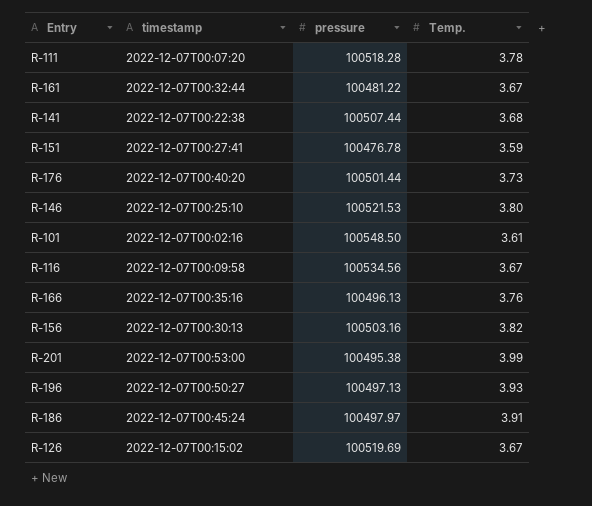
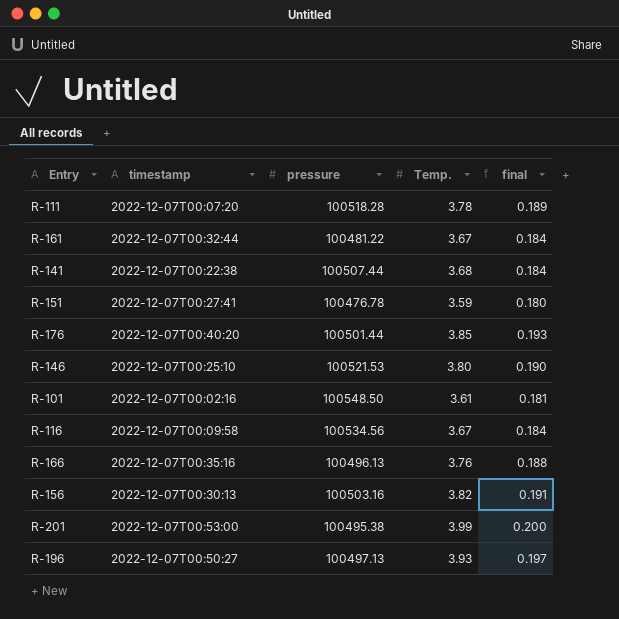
column final | formula: none -> [Temp.] * 0.05
row R-186: 2022-12-07T00:45:24 | 100497.97 | 3.91 -> none
row R-126: 2022-12-07T00:15:02 | 100519.69 | 3.67 -> none
R-176 | Temp.: 3.73 -> 3.85

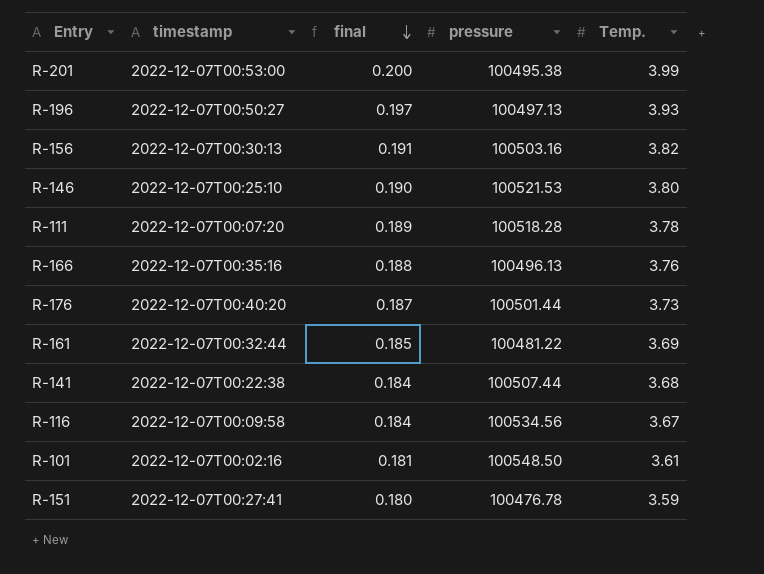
row order: none -> final descending
column final | position: 5 -> 3
R-176 | final: 0.193 -> 0.187
R-176 | Temp.: 3.85 -> 3.73
R-161 | final: 0.184 -> 0.185
R-161 | Temp.: 3.67 -> 3.69

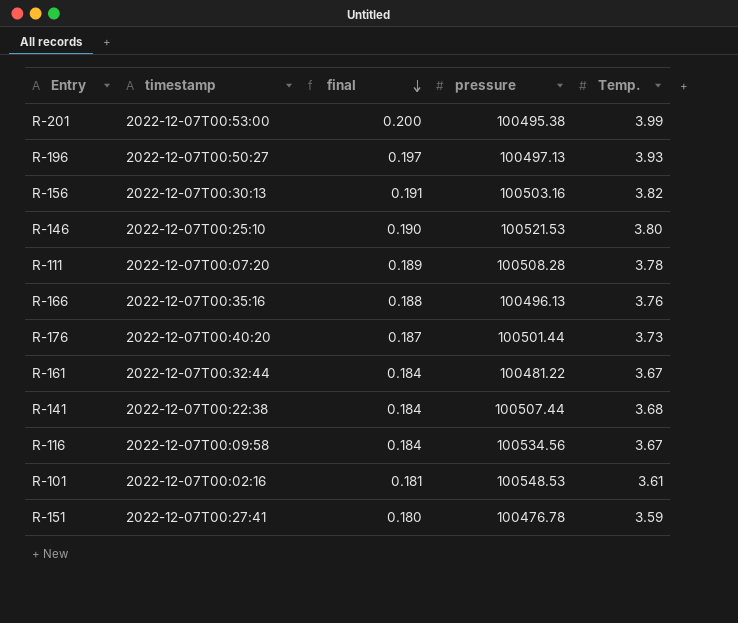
R-111 | pressure: 100518.28 -> 100508.28
R-161 | final: 0.185 -> 0.184
R-161 | Temp.: 3.69 -> 3.67
R-101 | pressure: 100548.50 -> 100548.53

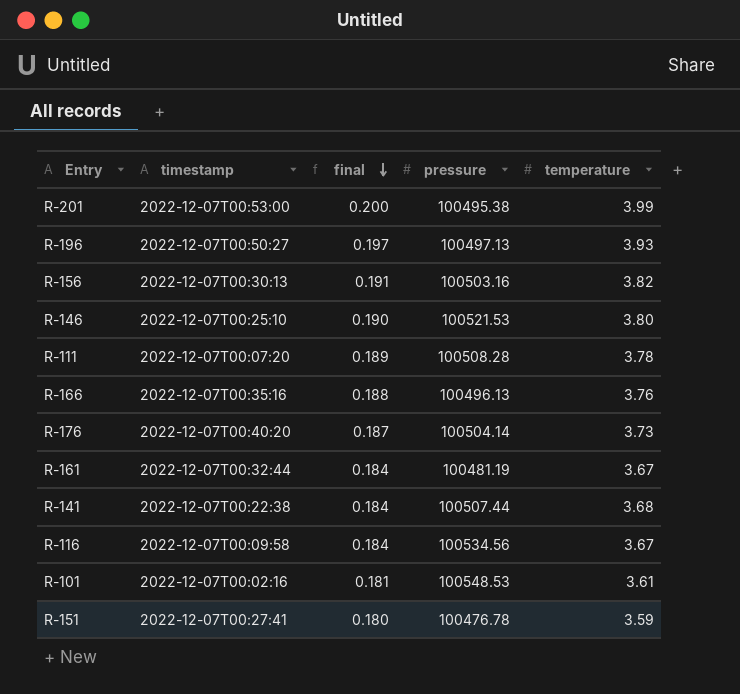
column name: Temp. -> temperature
R-176 | pressure: 100501.44 -> 100504.14
R-161 | pressure: 100481.22 -> 100481.19

